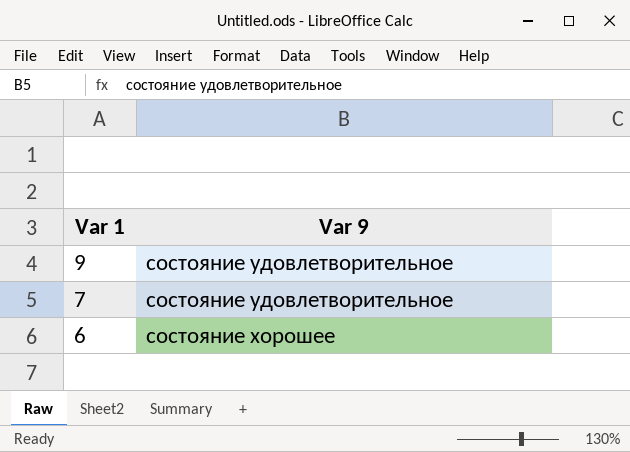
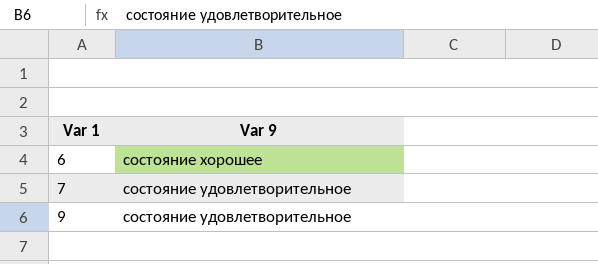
row order: Var 1 descending -> Var 1 ascending

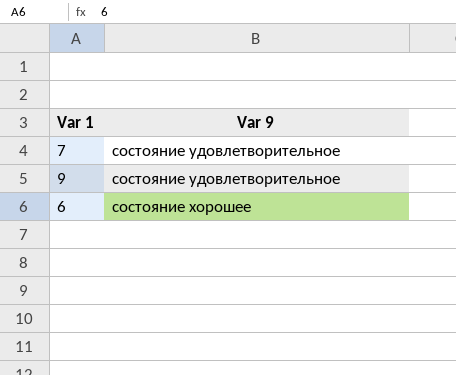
row order: Var 1 ascending -> Var 9 ascending

